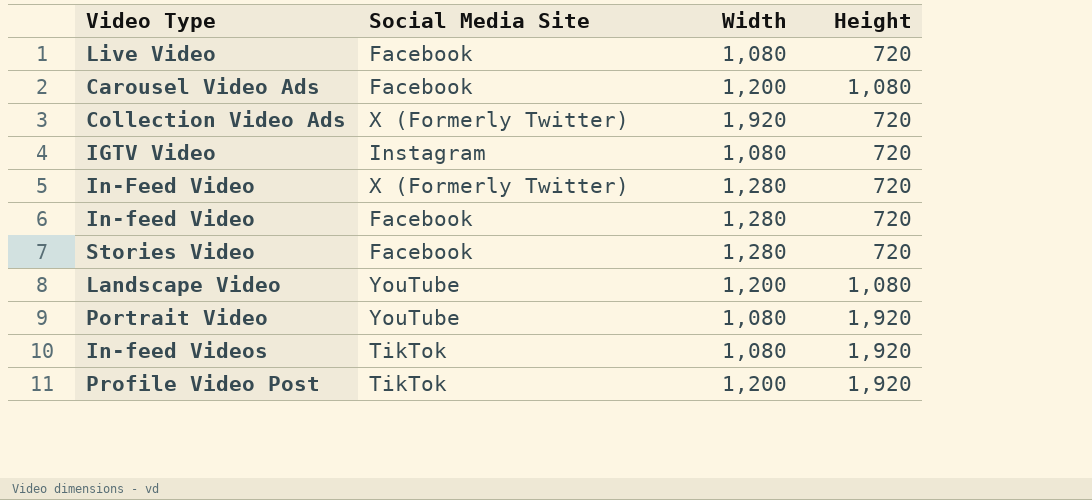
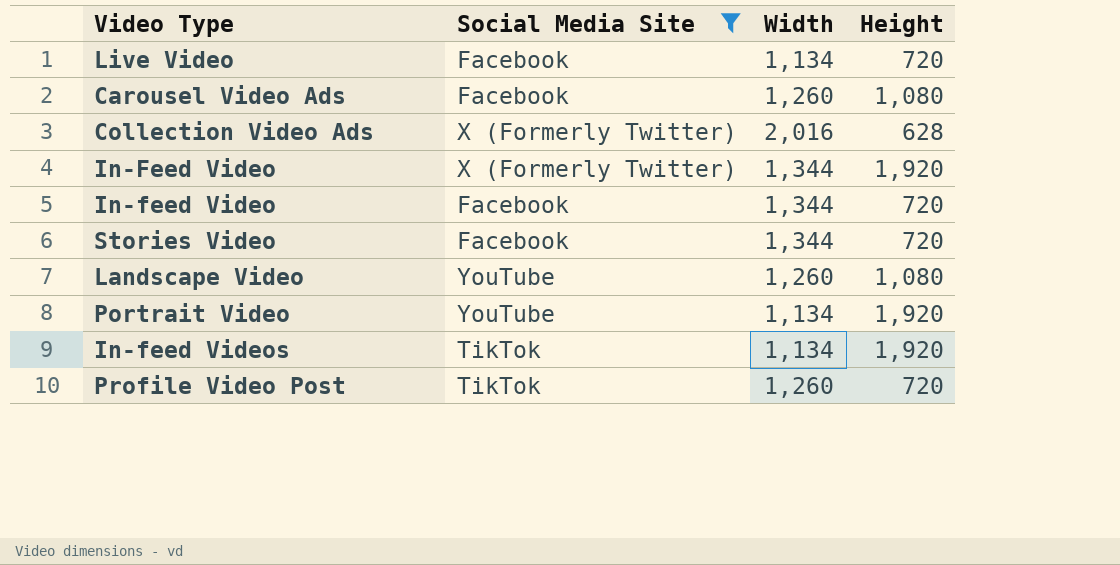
filter: none -> Social Media Site != Instagram
Live Video | Width: 1,080 -> 1,134
Carousel Video Ads | Width: 1,200 -> 1,260
Collection Video Ads | Width: 1,920 -> 2,016
Collection Video Ads | Height: 720 -> 628
In-Feed Video | Width: 1,280 -> 1,344
In-Feed Video | Height: 720 -> 1,920
In-feed Video | Width: 1,280 -> 1,344
Stories Video | Width: 1,280 -> 1,344
Landscape Video | Width: 1,200 -> 1,260
Portrait Video | Width: 1,080 -> 1,134
In-feed Videos | Width: 1,080 -> 1,134
Profile Video Post | Width: 1,200 -> 1,260
Profile Video Post | Height: 1,920 -> 720

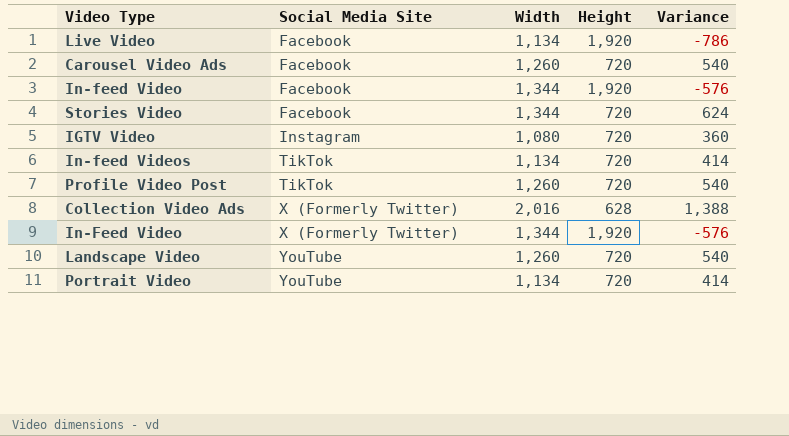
filter: Social Media Site != Instagram -> none
row order: none -> Social Media Site ascending
column Variance | formula: none -> [Width] - [Height]
Live Video | Height: 720 -> 1,920
Carousel Video Ads | Height: 1,080 -> 720
In-feed Video | Height: 720 -> 1,920
In-feed Videos | Height: 1,920 -> 720
Landscape Video | Height: 1,080 -> 720
Portrait Video | Height: 1,920 -> 720

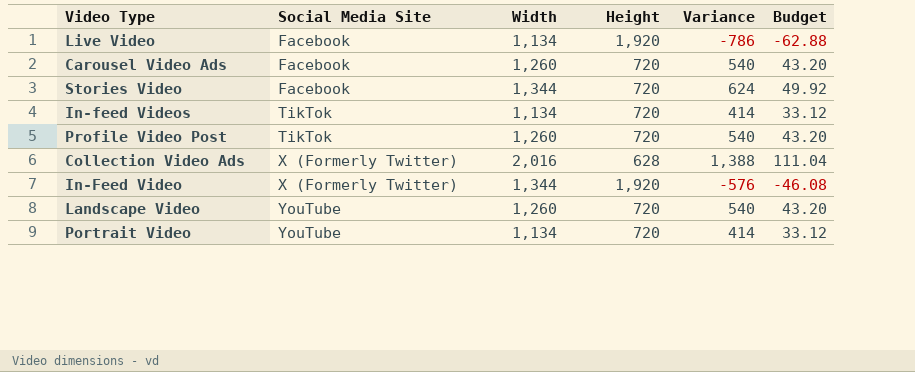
column Budget | formula: none -> [Variance] * 0.08
row In-feed Video: Facebook | 1,344 | 1,920 | -576 -> none
row IGTV Video: Instagram | 1,080 | 720 | 360 -> none

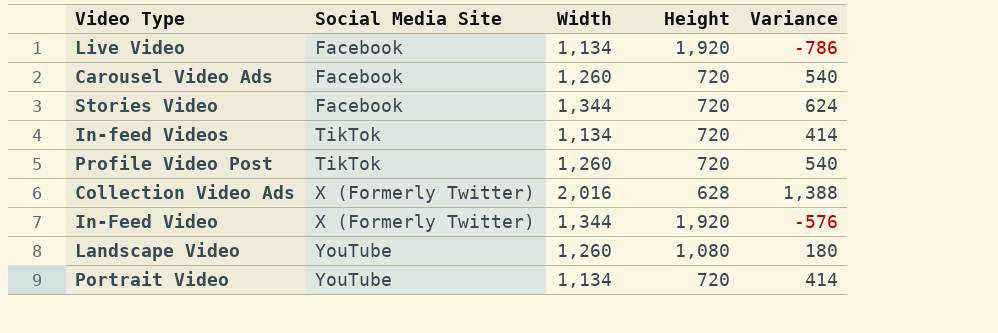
column Budget | formula: [Variance] * 0.08 -> none
Landscape Video | Height: 720 -> 1,080
Landscape Video | Variance: 540 -> 180

